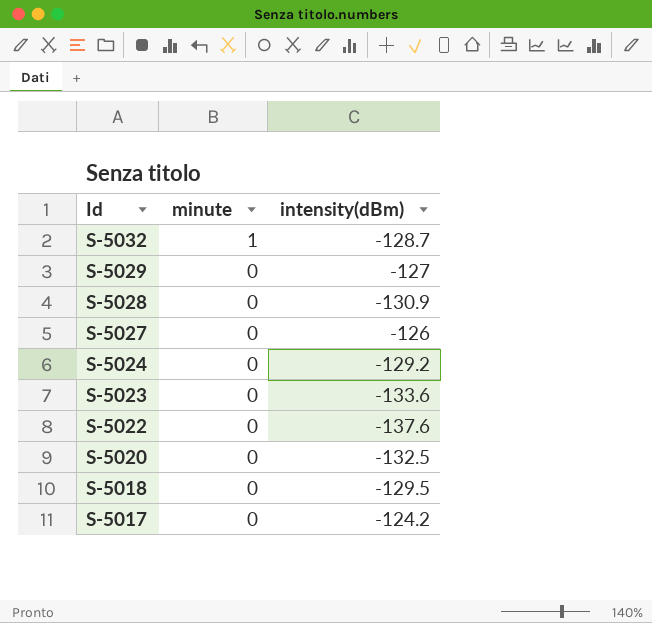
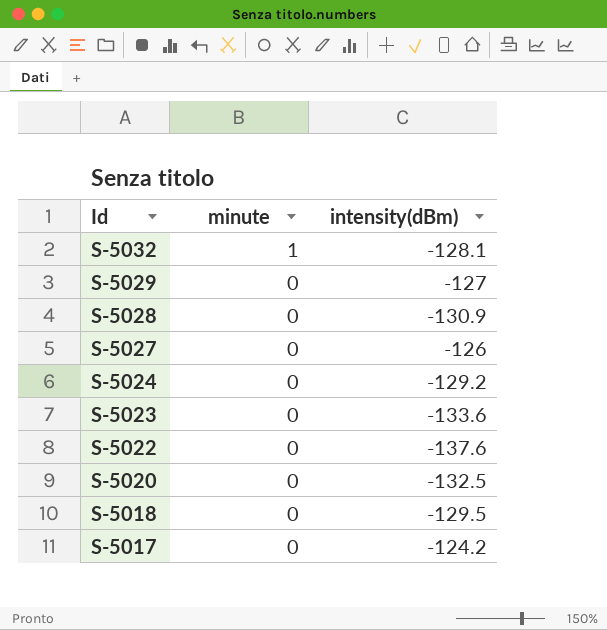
S-5032 | intensity(dBm): -128.7 -> -128.1

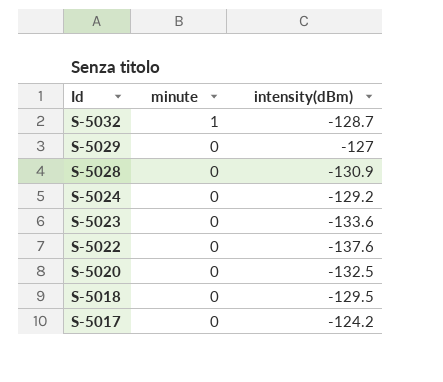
row S-5027: 0 | -126 -> none
S-5032 | intensity(dBm): -128.1 -> -128.7

